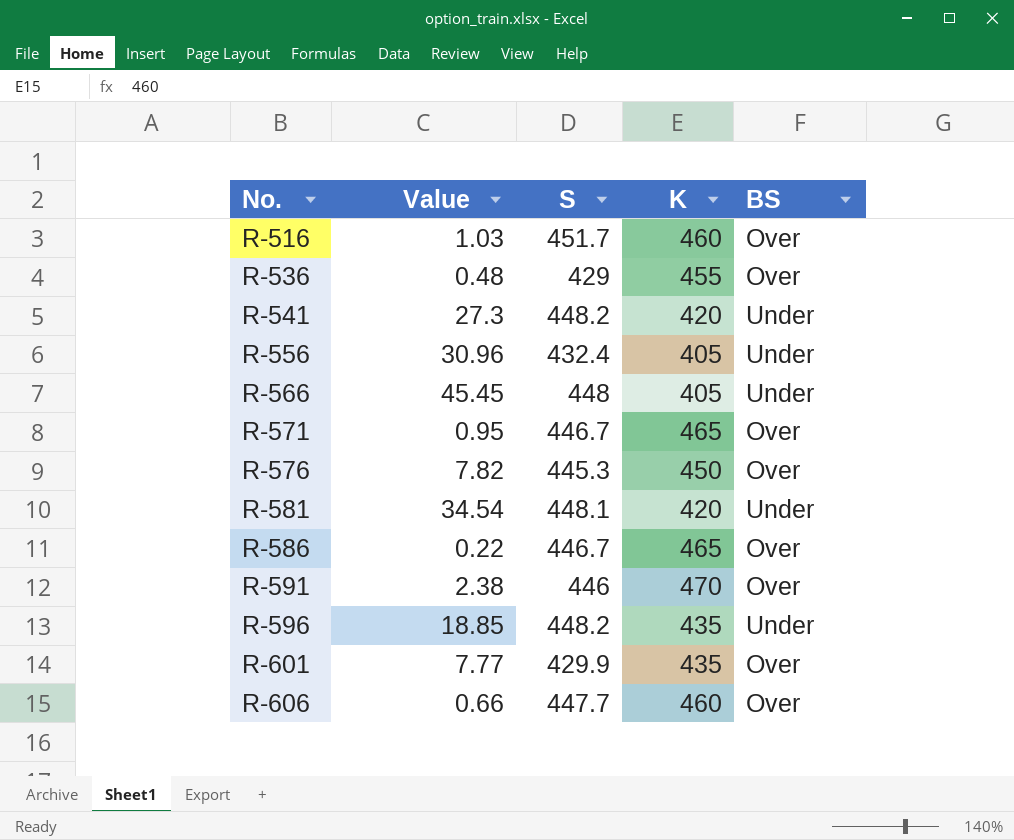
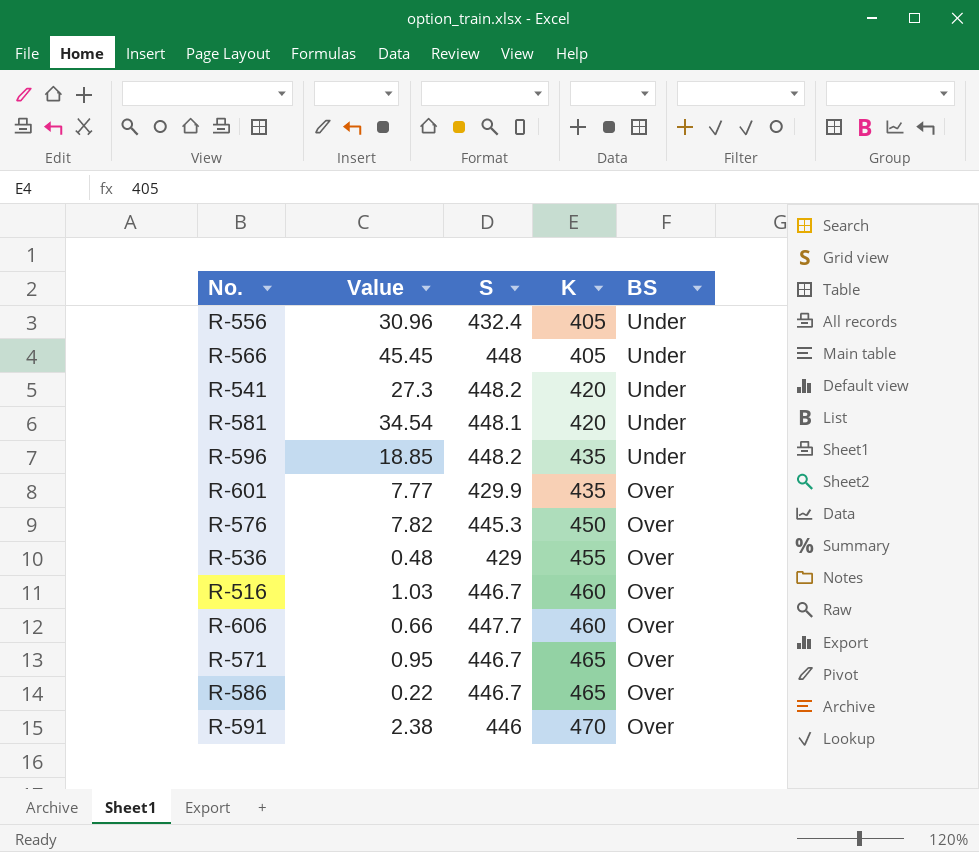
row order: No. ascending -> K ascending
R-516 | S: 451.7 -> 446.7

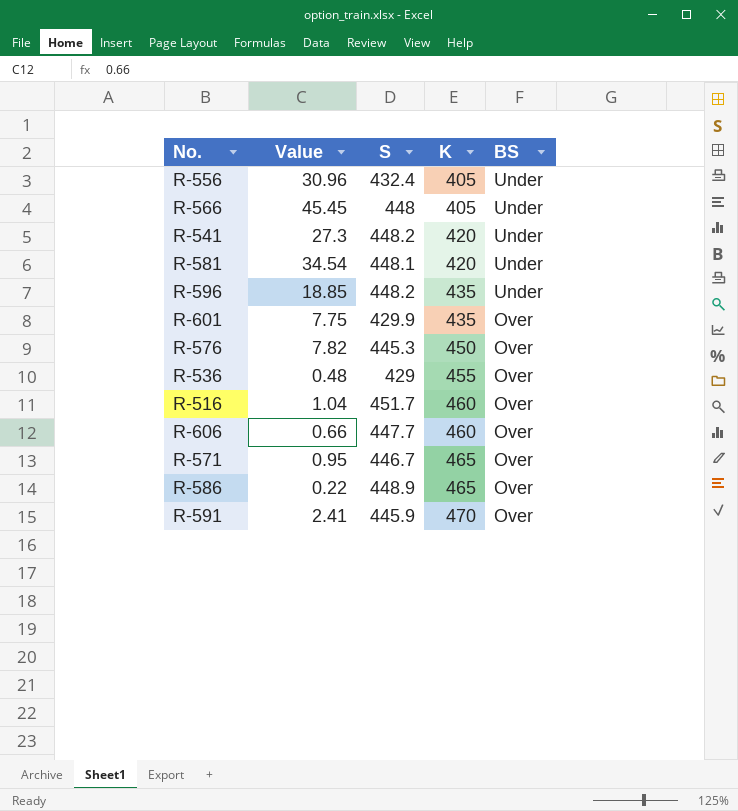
R-601 | Value: 7.77 -> 7.75
R-516 | Value: 1.03 -> 1.04
R-516 | S: 446.7 -> 451.7
R-586 | S: 446.7 -> 448.9
R-591 | Value: 2.38 -> 2.41
R-591 | S: 446 -> 445.9

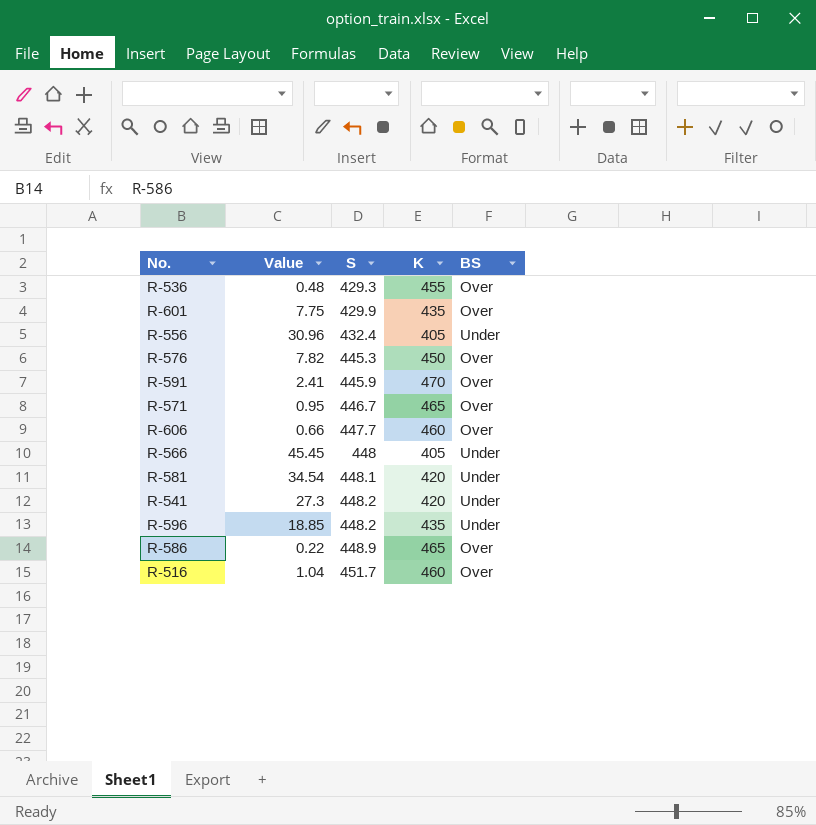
row order: K ascending -> S ascending
R-536 | S: 429 -> 429.3

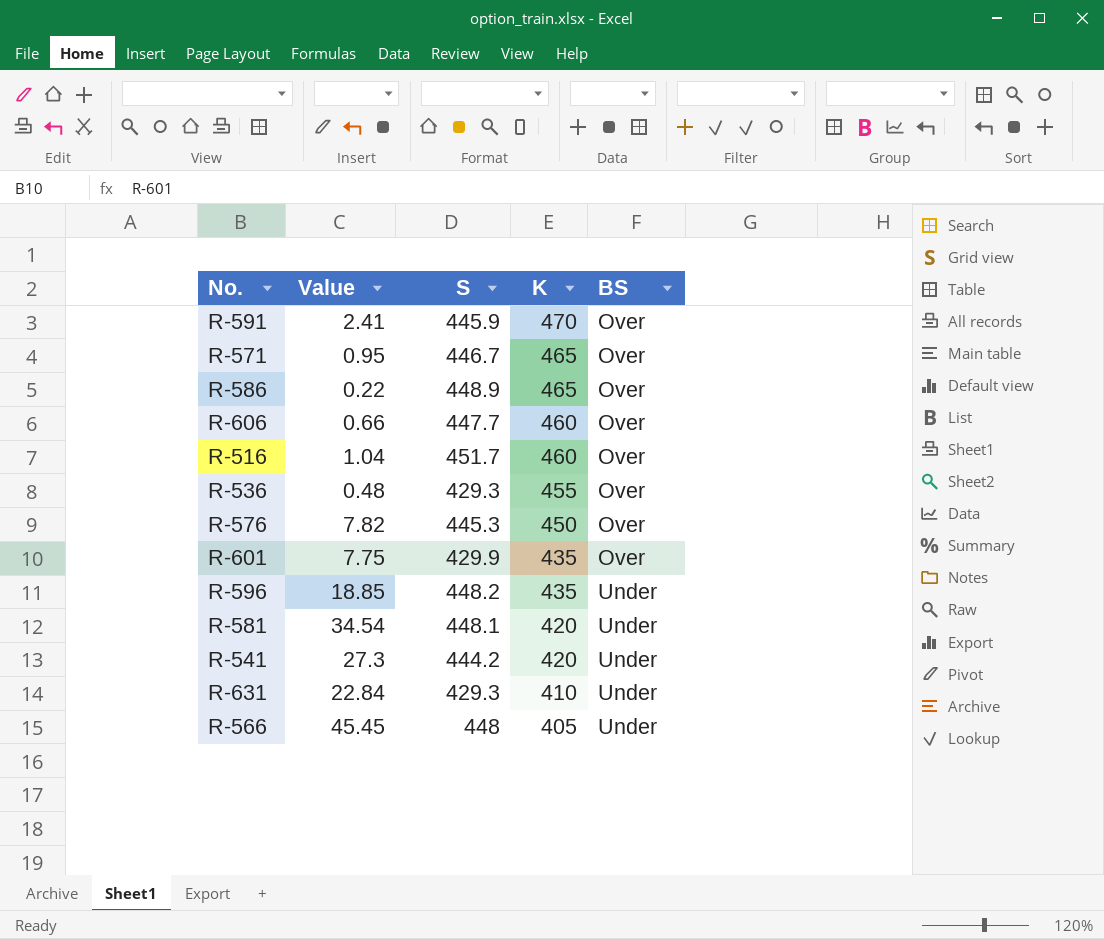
row order: S ascending -> K descending
row R-556: 30.96 | 432.4 | 405 | Under -> none
R-541 | S: 448.2 -> 444.2
row R-631: none -> 22.84 | 429.3 | 410 | Under

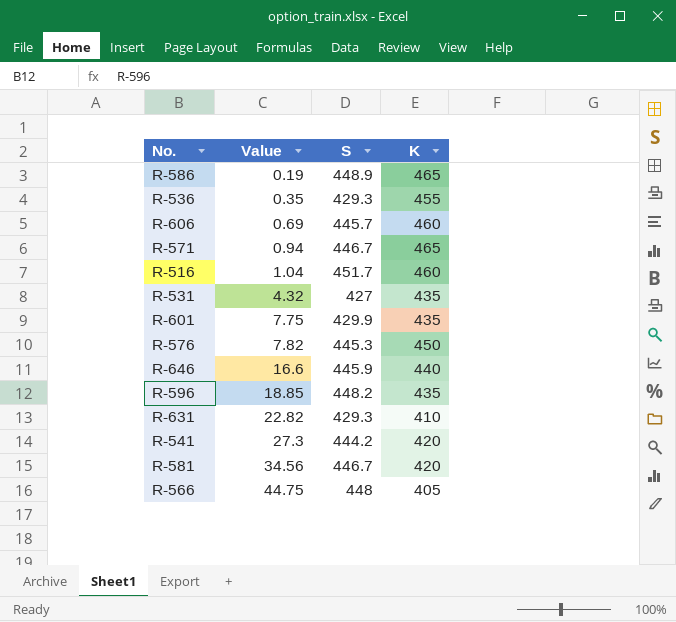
row order: K descending -> Value ascending
column BS | position: 5 -> none
row R-591: 2.41 | 445.9 | 470 | Over -> none
R-586 | Value: 0.22 -> 0.19
R-536 | Value: 0.48 -> 0.35
R-606 | Value: 0.66 -> 0.69
R-606 | S: 447.7 -> 445.7
R-571 | Value: 0.95 -> 0.94
row R-531: none -> 4.32 | 427 | 435
row R-646: none -> 16.6 | 445.9 | 440
R-631 | Value: 22.84 -> 22.82
R-581 | Value: 34.54 -> 34.56
R-581 | S: 448.1 -> 446.7
R-566 | Value: 45.45 -> 44.75

